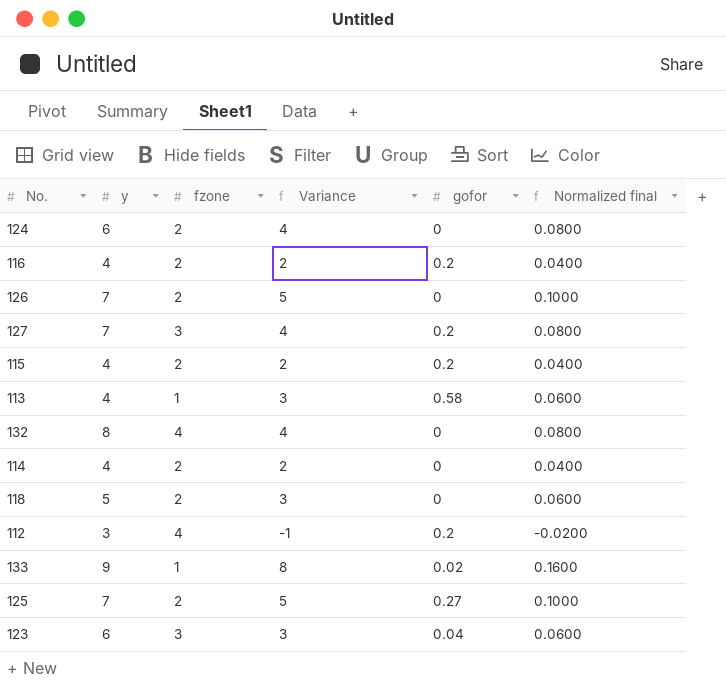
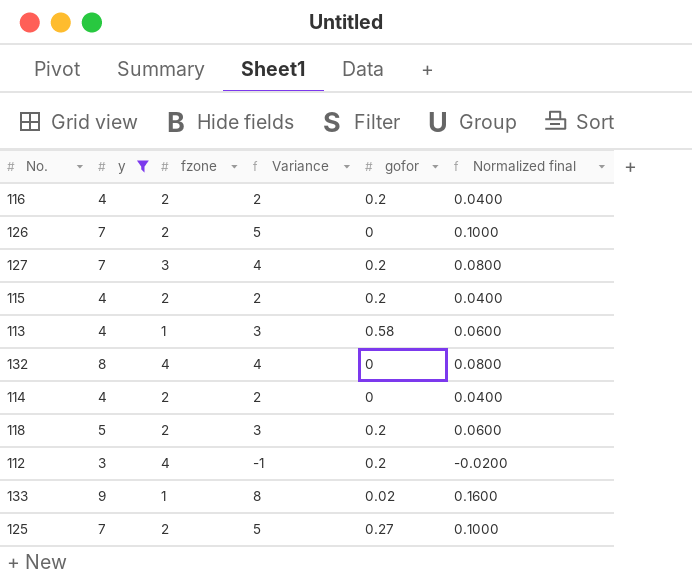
filter: none -> y != 6
118 | gofor: 0 -> 0.2

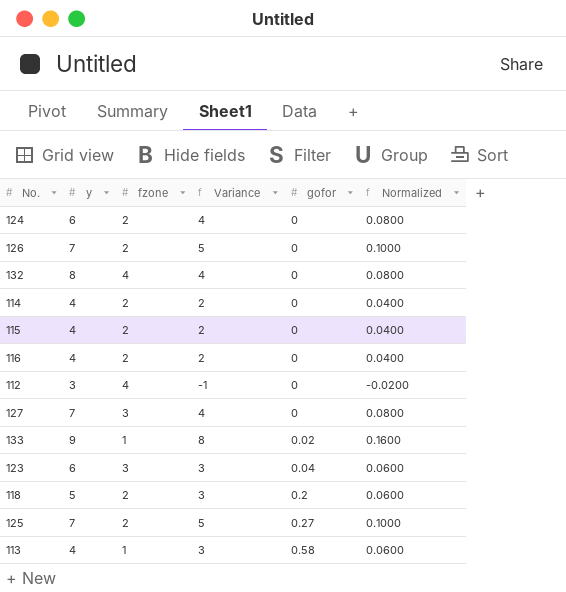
filter: y != 6 -> none
row order: none -> gofor ascending
column name: Normalized final -> Normalized
115 | gofor: 0.2 -> 0
116 | gofor: 0.2 -> 0
112 | gofor: 0.2 -> 0
127 | gofor: 0.2 -> 0

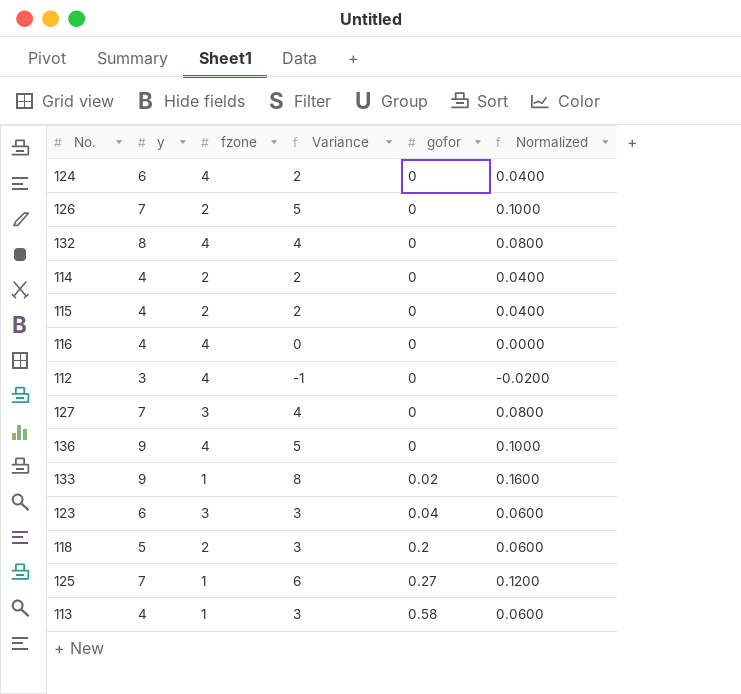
124 | fzone: 2 -> 4
124 | Variance: 4 -> 2
124 | Normalized: 0.0800 -> 0.0400
116 | fzone: 2 -> 4
116 | Variance: 2 -> 0
116 | Normalized: 0.0400 -> 0.0000
row 136: none -> 9 | 4 | 5 | 0 | 0.1000
125 | fzone: 2 -> 1
125 | Variance: 5 -> 6
125 | Normalized: 0.1000 -> 0.1200

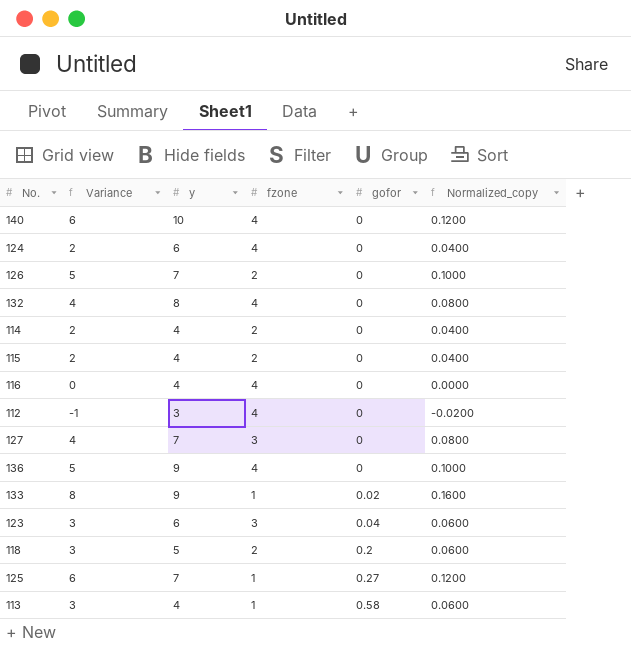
column Variance | position: 4 -> 2
column name: Normalized -> Normalized_copy
row 140: none -> 6 | 10 | 4 | 0 | 0.1200

